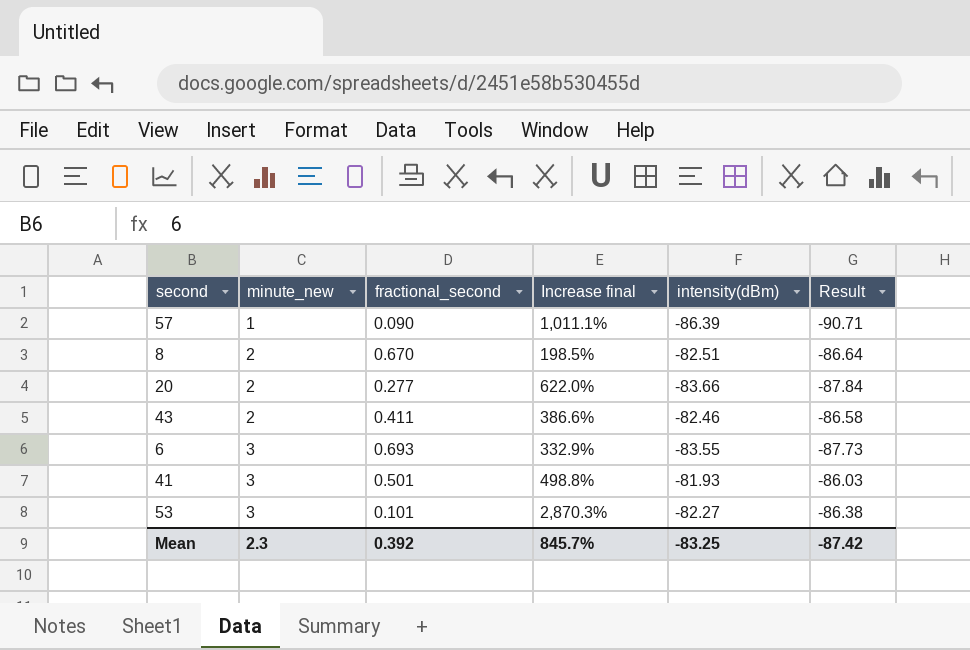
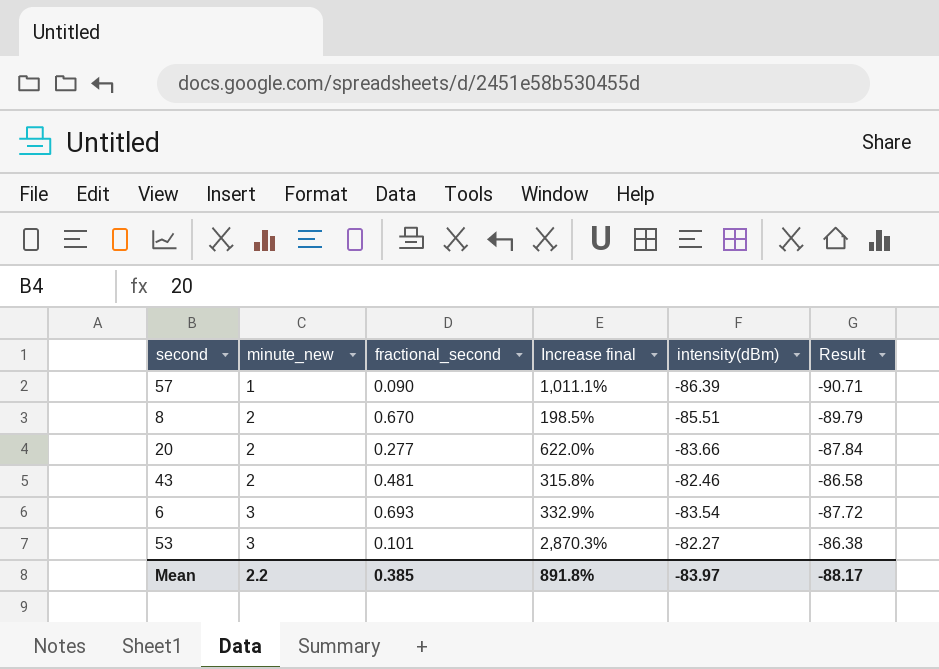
row 41: 3 | 0.501 | 498.8% | -81.93 | -86.03 -> none
8 | intensity(dBm): -82.51 -> -85.51
8 | Result: -86.64 -> -89.79
43 | fractional_second: 0.411 -> 0.481
43 | Increase final: 386.6% -> 315.8%
6 | intensity(dBm): -83.55 -> -83.54
6 | Result: -87.73 -> -87.72
Mean | minute_new: 2.3 -> 2.2
Mean | fractional_second: 0.392 -> 0.385
Mean | Increase final: 845.7% -> 891.8%
Mean | intensity(dBm): -83.25 -> -83.97
Mean | Result: -87.42 -> -88.17

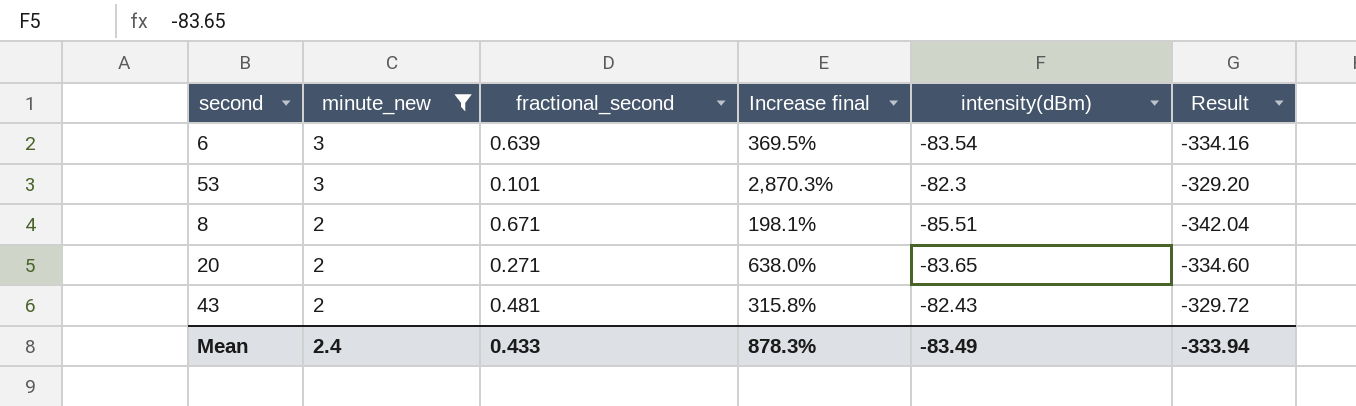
filter: none -> minute_new != 1
row order: minute_new ascending -> minute_new descending
column Result | formula: [intensity(dBm)] * 1.05 -> [intensity(dBm)] * 4
6 | fractional_second: 0.693 -> 0.639
6 | Increase final: 332.9% -> 369.5%
53 | intensity(dBm): -82.27 -> -82.3
8 | fractional_second: 0.670 -> 0.671
8 | Increase final: 198.5% -> 198.1%
20 | fractional_second: 0.277 -> 0.271
20 | Increase final: 622.0% -> 638.0%
20 | intensity(dBm): -83.66 -> -83.65
43 | intensity(dBm): -82.46 -> -82.43
Mean | minute_new: 2.2 -> 2.4
Mean | fractional_second: 0.385 -> 0.433
Mean | Increase final: 891.8% -> 878.3%
Mean | intensity(dBm): -83.97 -> -83.49
Mean | Result: -88.17 -> -333.94

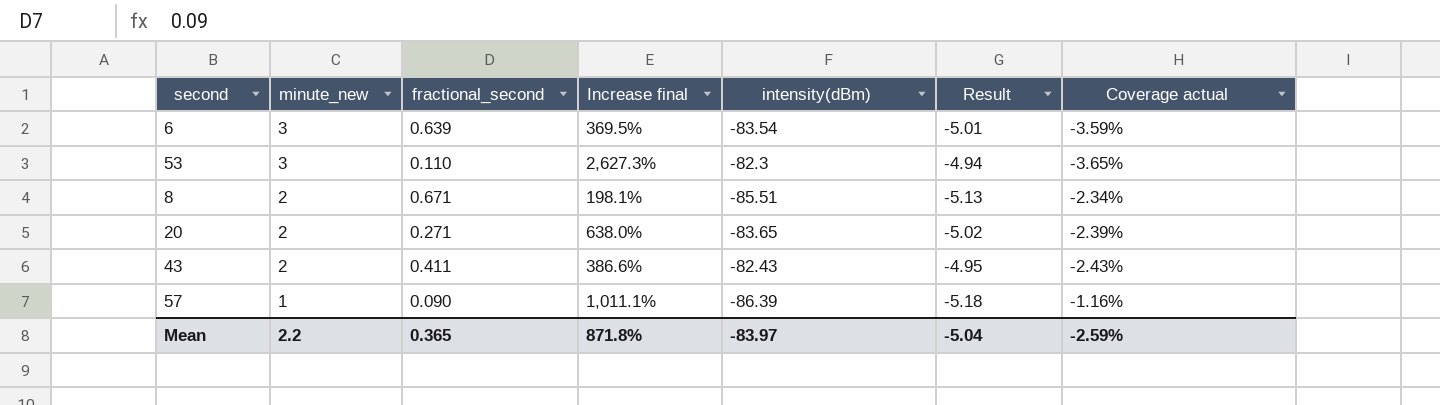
filter: minute_new != 1 -> none
column Result | formula: [intensity(dBm)] * 4 -> [intensity(dBm)] * 0.06
column Coverage actual | formula: none -> [minute_new] / [intensity(dBm)]
53 | fractional_second: 0.101 -> 0.110
53 | Increase final: 2,870.3% -> 2,627.3%
43 | fractional_second: 0.481 -> 0.411
43 | Increase final: 315.8% -> 386.6%
Mean | minute_new: 2.4 -> 2.2
Mean | fractional_second: 0.433 -> 0.365
Mean | Increase final: 878.3% -> 871.8%
Mean | intensity(dBm): -83.49 -> -83.97
Mean | Result: -333.94 -> -5.04

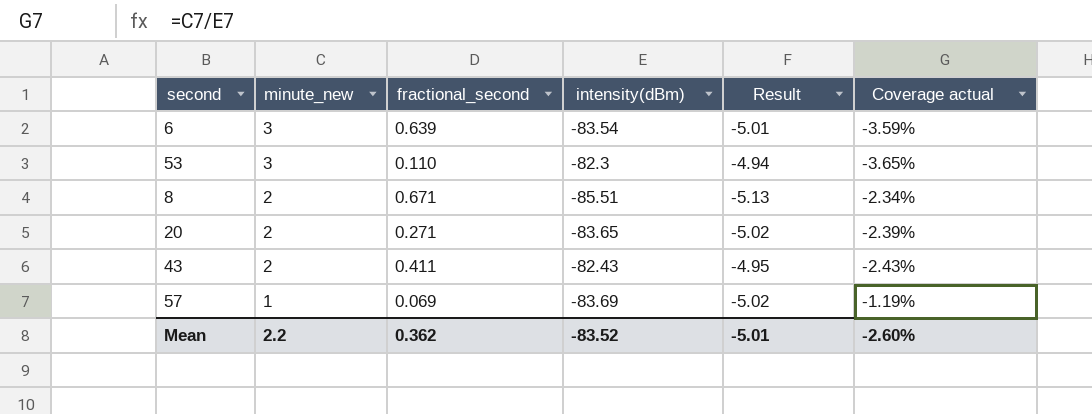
column Increase final | formula: ([minute_new] - [fractional_second]) / [fractional_second] -> none
57 | fractional_second: 0.090 -> 0.069
57 | intensity(dBm): -86.39 -> -83.69
57 | Result: -5.18 -> -5.02
57 | Coverage actual: -1.16% -> -1.19%
Mean | fractional_second: 0.365 -> 0.362
Mean | intensity(dBm): -83.97 -> -83.52
Mean | Result: -5.04 -> -5.01
Mean | Coverage actual: -2.59% -> -2.60%

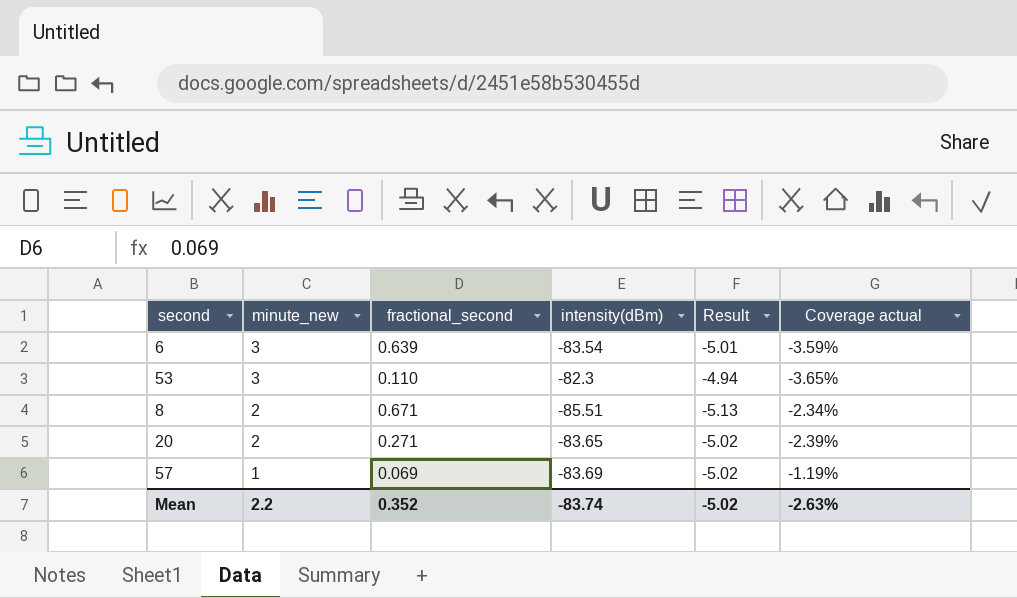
row 43: 2 | 0.411 | -82.43 | -4.95 | -2.43% -> none
Mean | fractional_second: 0.362 -> 0.352
Mean | intensity(dBm): -83.52 -> -83.74
Mean | Result: -5.01 -> -5.02
Mean | Coverage actual: -2.60% -> -2.63%

